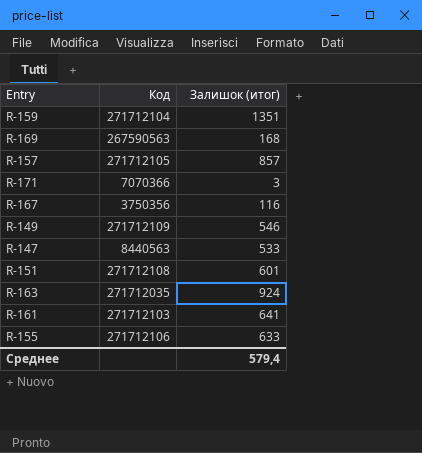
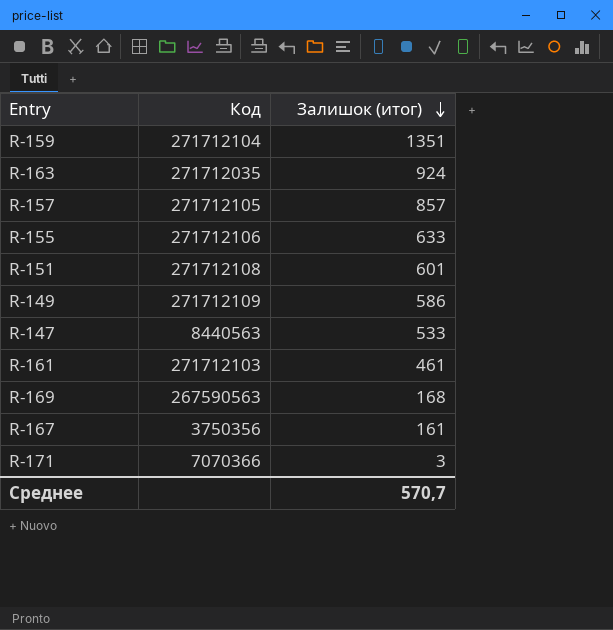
row order: none -> Залишок (итог) descending
R-149 | Залишок (итог): 546 -> 586
R-161 | Залишок (итог): 641 -> 461
R-167 | Залишок (итог): 116 -> 161
Среднее | Залишок (итог): 579,4 -> 570,7

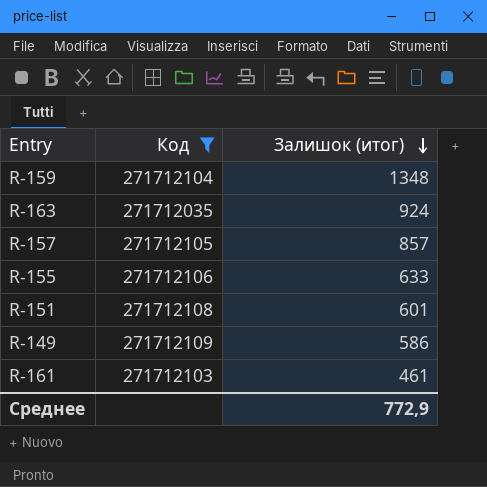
filter: none -> Код >= 271712035
R-159 | Залишок (итог): 1351 -> 1348
Среднее | Залишок (итог): 570,7 -> 772,9

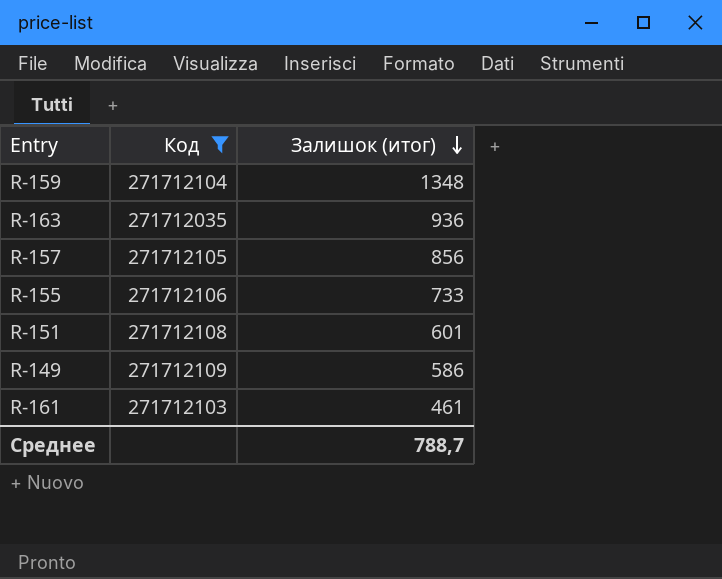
R-163 | Залишок (итог): 924 -> 936
R-157 | Залишок (итог): 857 -> 856
R-155 | Залишок (итог): 633 -> 733
Среднее | Залишок (итог): 772,9 -> 788,7

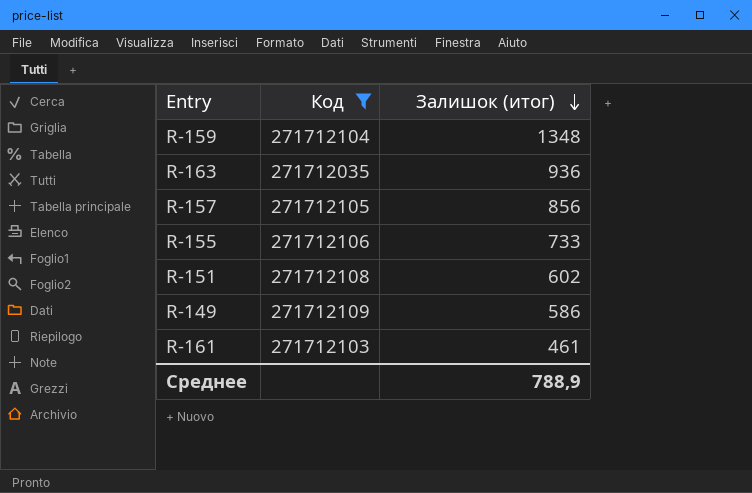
R-151 | Залишок (итог): 601 -> 602
Среднее | Залишок (итог): 788,7 -> 788,9

